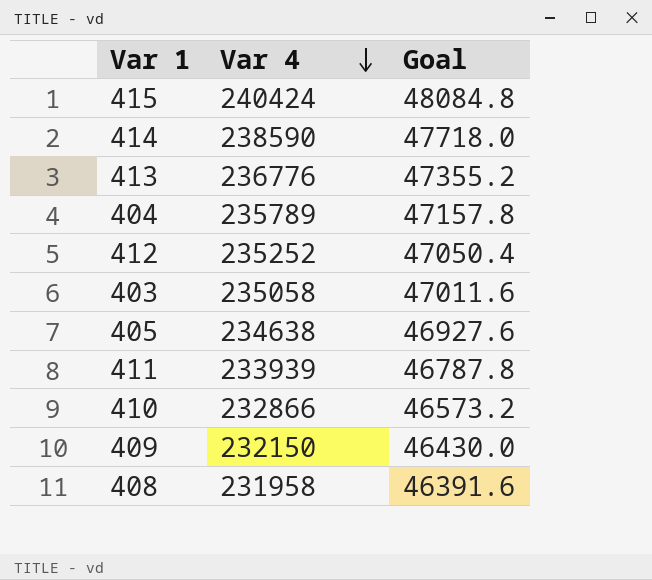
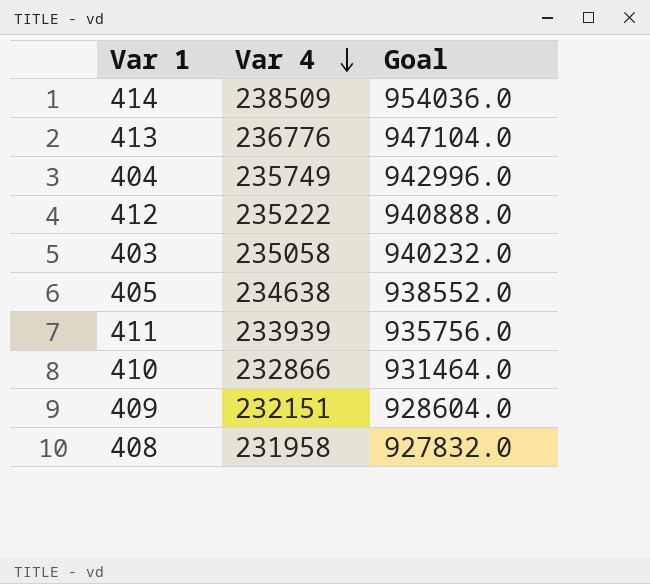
column Goal | formula: [Var 4] * 0.2 -> [Var 4] * 4
row 415: 240424 | 48084.8 -> none
414 | Var 4: 238590 -> 238509
404 | Var 4: 235789 -> 235749
412 | Var 4: 235252 -> 235222
409 | Var 4: 232150 -> 232151

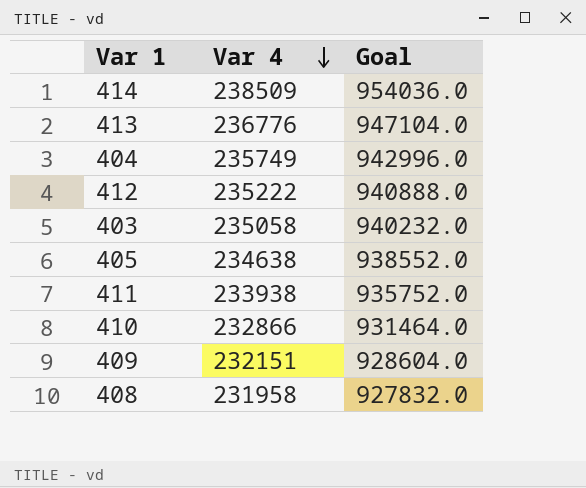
411 | Var 4: 233939 -> 233938
411 | Goal: 935756.0 -> 935752.0

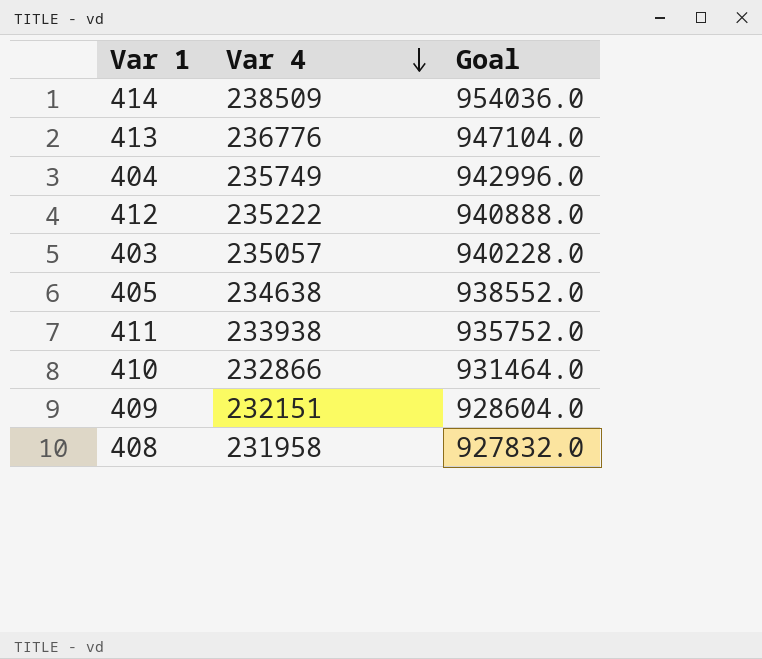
403 | Var 4: 235058 -> 235057
403 | Goal: 940232.0 -> 940228.0

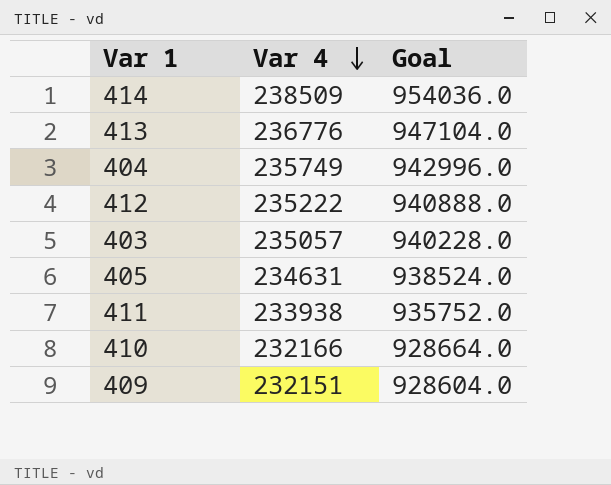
row 408: 231958 | 927832.0 -> none
405 | Var 4: 234638 -> 234631
405 | Goal: 938552.0 -> 938524.0
410 | Var 4: 232866 -> 232166
410 | Goal: 931464.0 -> 928664.0

